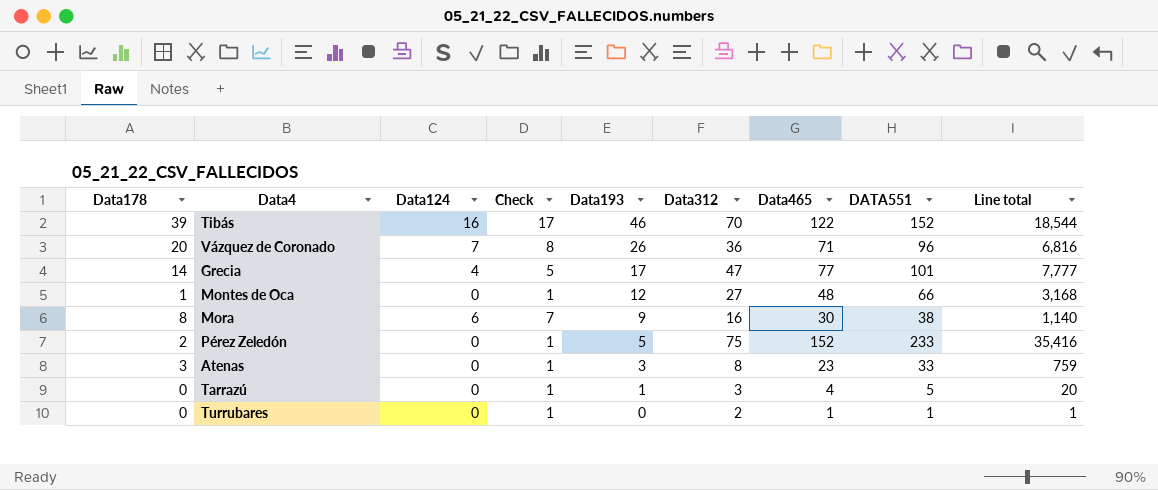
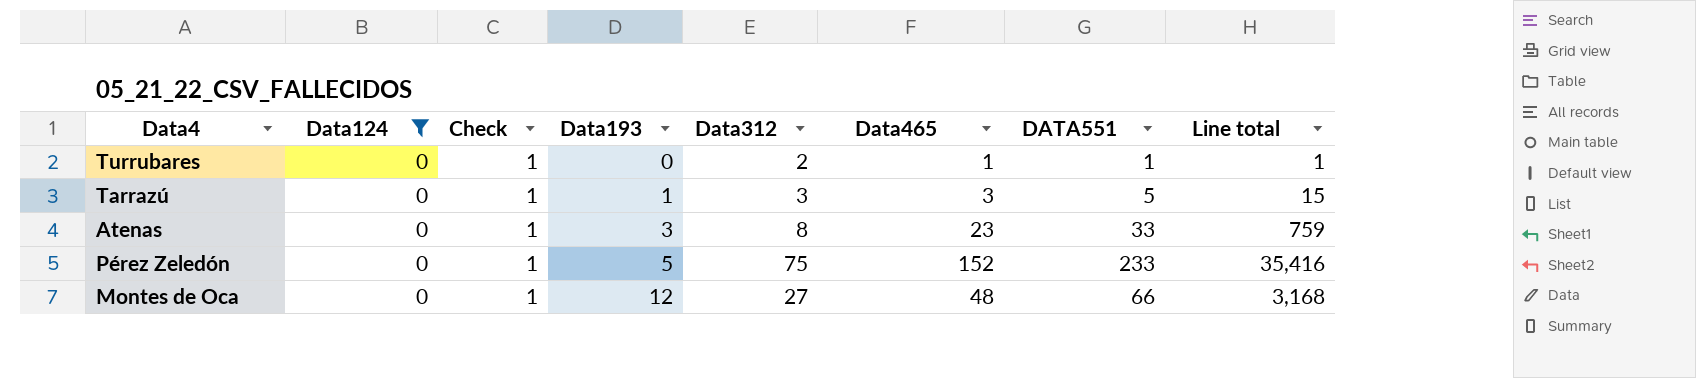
filter: none -> Data124 = 0
row order: Data193 descending -> Data193 ascending
column Data178 | position: 1 -> none
Tarrazú | Data465: 4 -> 3
Tarrazú | Line total: 20 -> 15

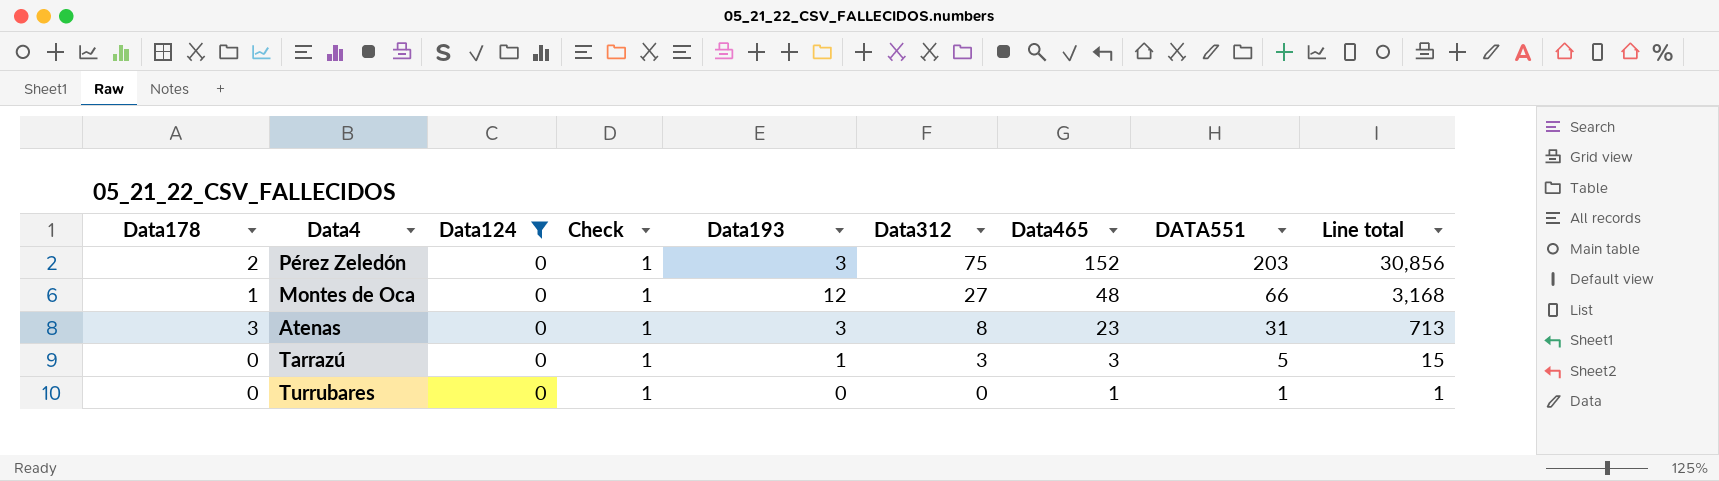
row order: Data193 ascending -> Data312 descending
column Data178 | position: none -> 1
Pérez Zeledón | Data193: 5 -> 3
Pérez Zeledón | DATA551: 233 -> 203
Pérez Zeledón | Line total: 35,416 -> 30,856
Atenas | DATA551: 33 -> 31
Atenas | Line total: 759 -> 713
Turrubares | Data312: 2 -> 0

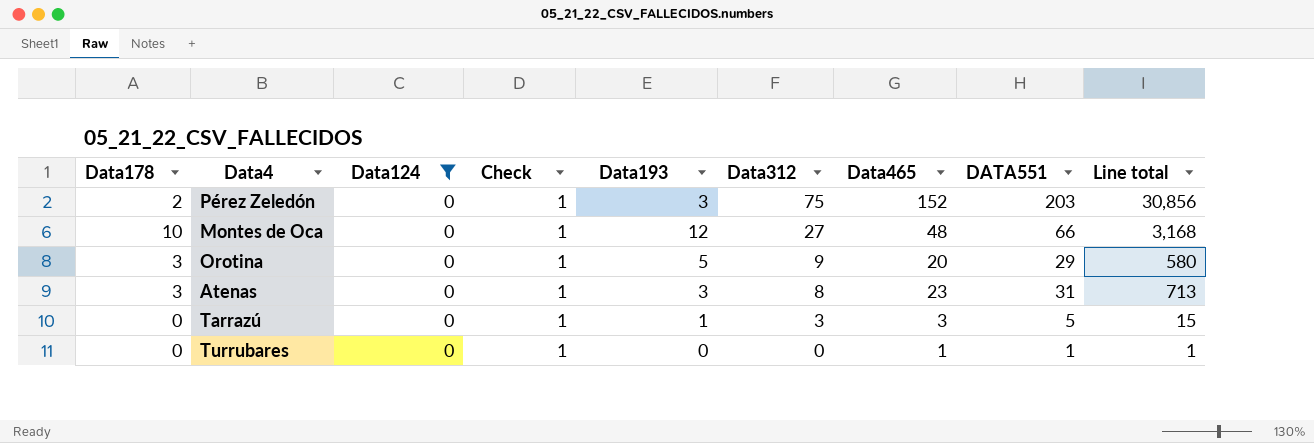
Montes de Oca | Data178: 1 -> 10
row Orotina: none -> 3 | 0 | 1 | 5 | 9 | 20 | 29 | 580

